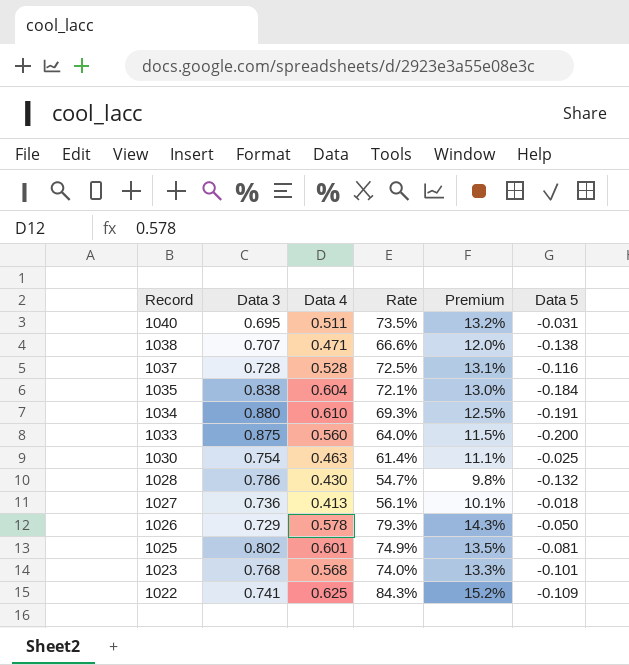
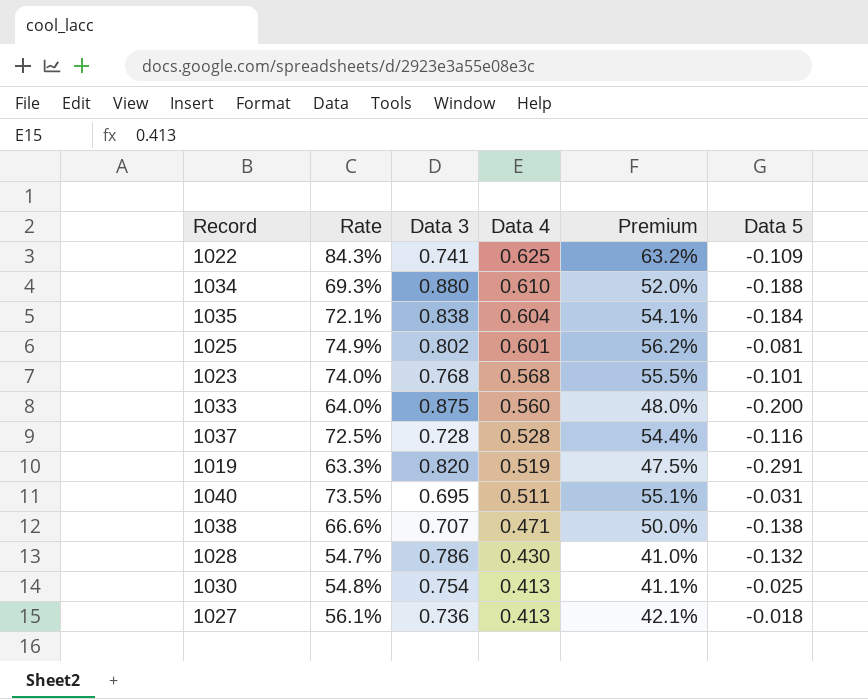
row order: Record descending -> Data 4 descending
column Rate | position: 4 -> 2
column Premium | formula: [Rate] * 0.18 -> [Rate] * 0.75
row 1026: 0.729 | 0.578 | 79.3% | 14.3% | -0.050 -> none
1034 | Data 5: -0.191 -> -0.188
row 1019: none -> 63.3% | 0.820 | 0.519 | 47.5% | -0.291
1030 | Rate: 61.4% -> 54.8%
1030 | Data 4: 0.463 -> 0.413

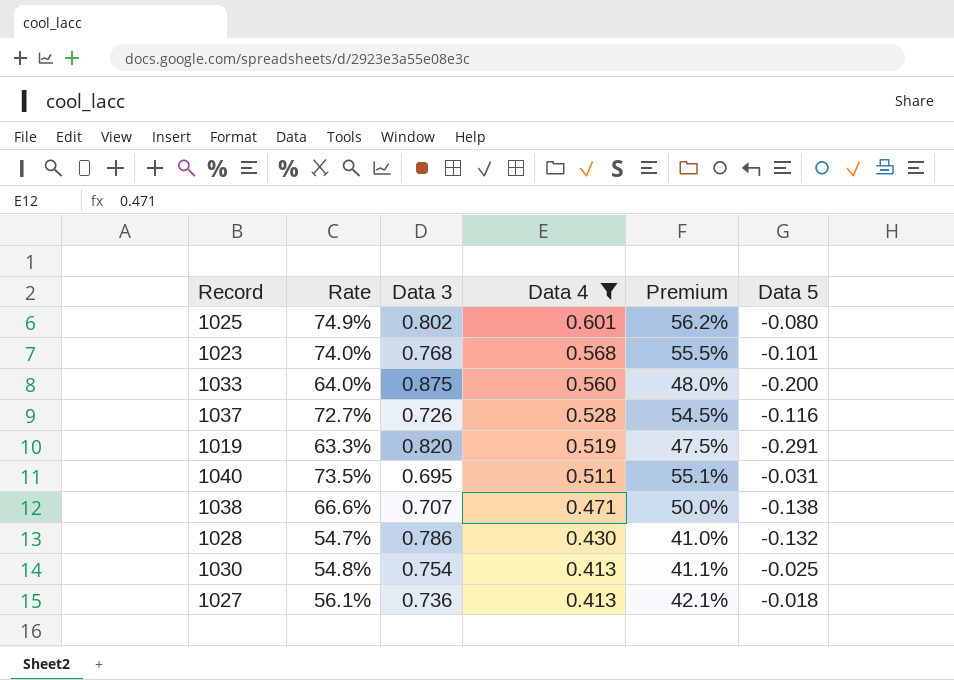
filter: none -> Data 4 <= 0.601
1025 | Data 5: -0.081 -> -0.080
1037 | Rate: 72.5% -> 72.7%
1037 | Data 3: 0.728 -> 0.726
1037 | Premium: 54.4% -> 54.5%

